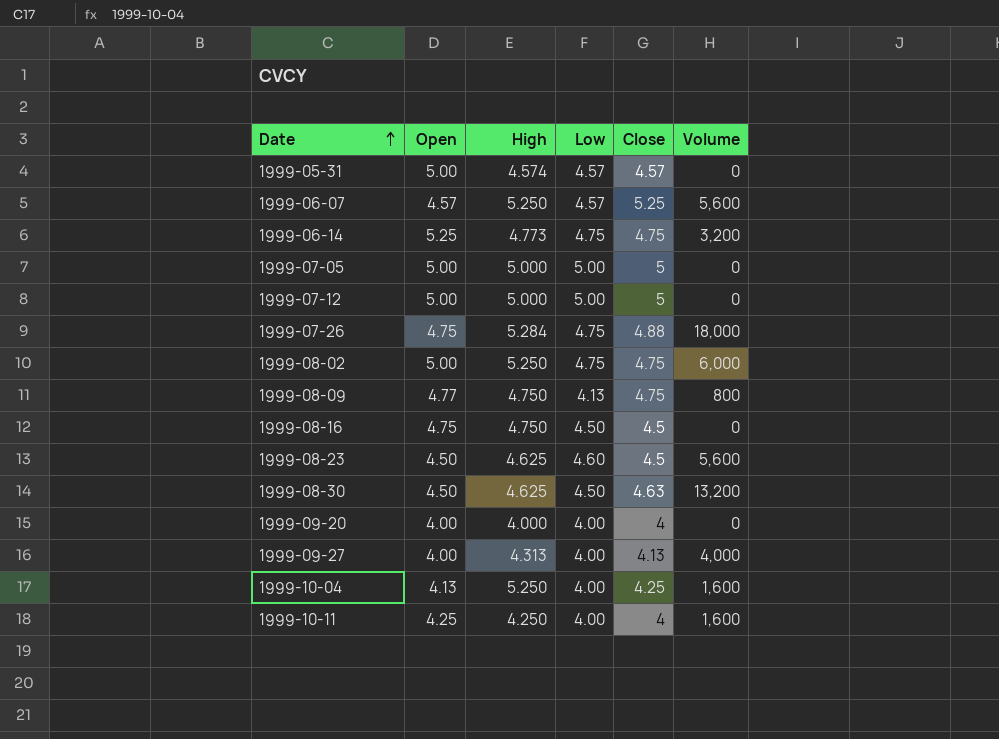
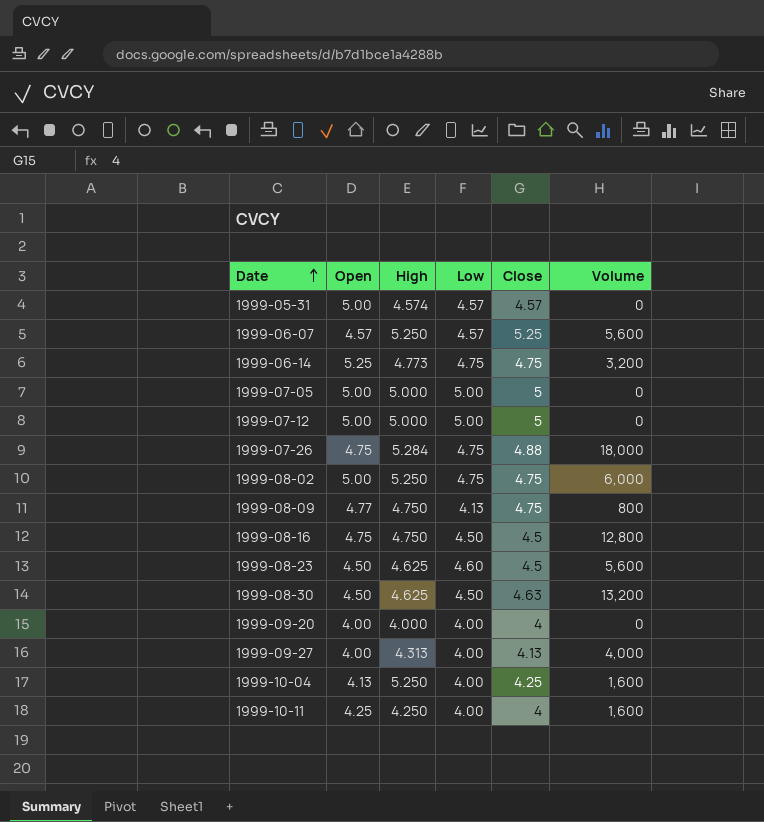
1999-08-16 | Volume: 0 -> 12,800

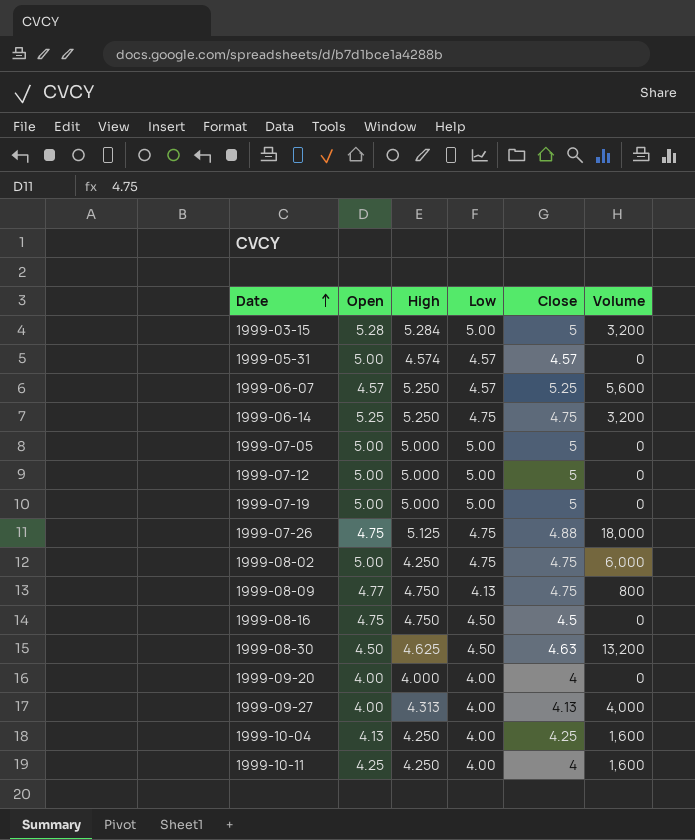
row 1999-08-23: 4.50 | 4.625 | 4.60 | 4.5 | 5,600 -> none
row 1999-03-15: none -> 5.28 | 5.284 | 5.00 | 5 | 3,200
1999-06-14 | High: 4.773 -> 5.250
row 1999-07-19: none -> 5.00 | 5.000 | 5.00 | 5 | 0
1999-07-26 | High: 5.284 -> 5.125
1999-08-02 | High: 5.250 -> 4.250
1999-08-16 | Volume: 12,800 -> 0
1999-10-04 | High: 5.250 -> 4.250

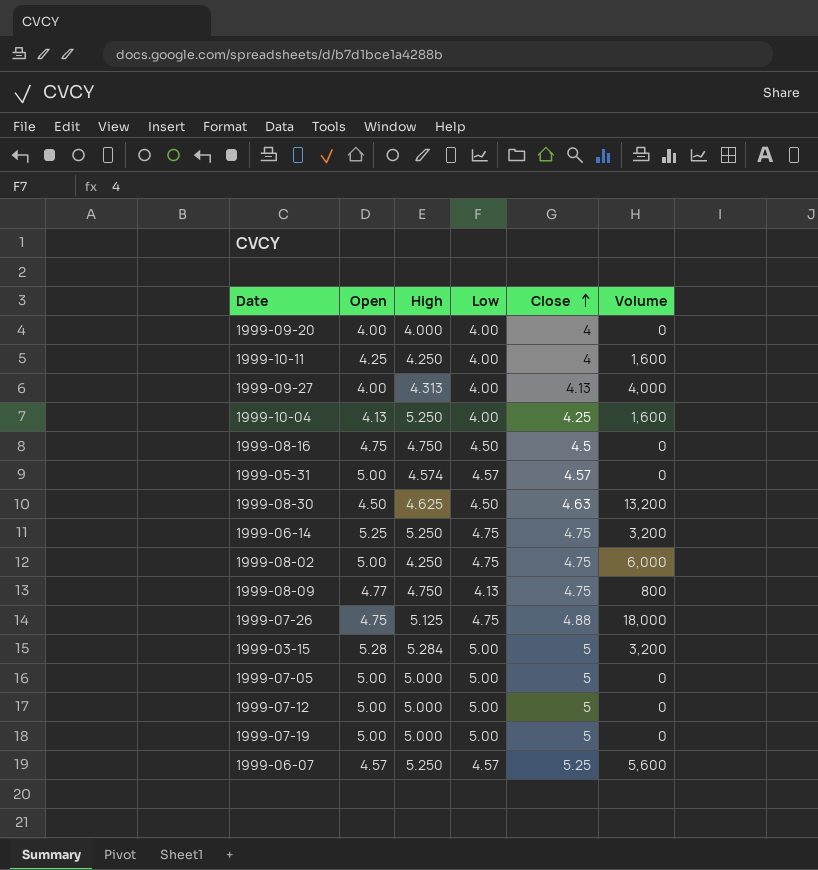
row order: Date ascending -> Close ascending
1999-10-04 | High: 4.250 -> 5.250

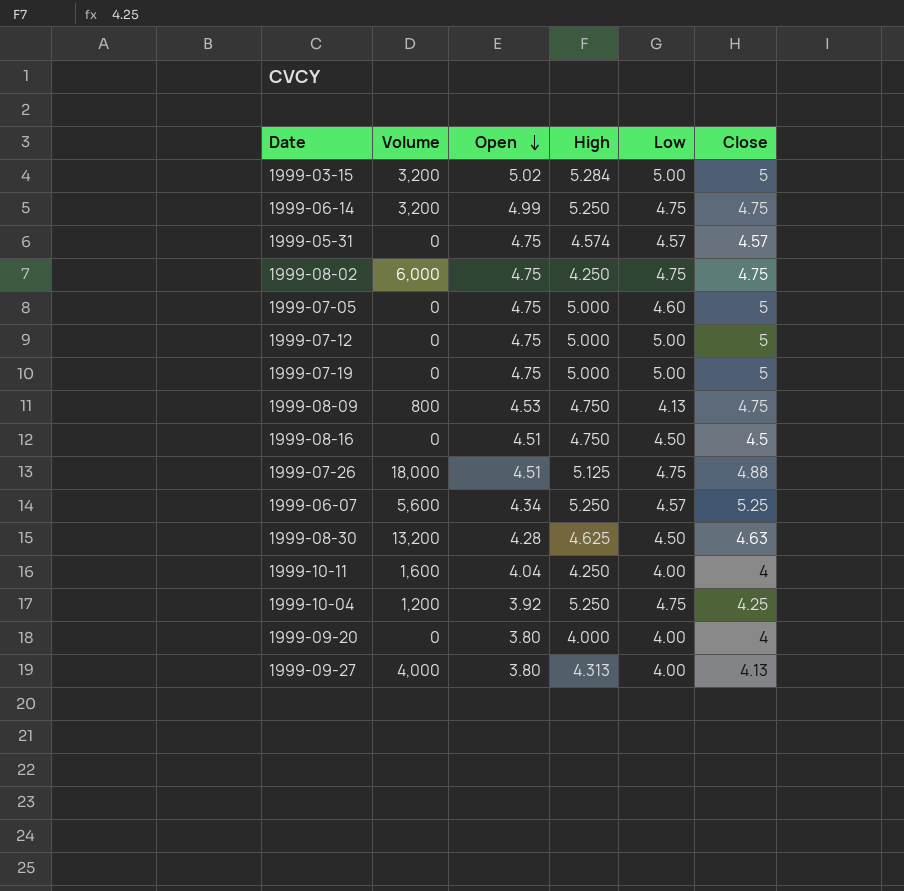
row order: Close ascending -> Open descending
column Volume | position: 6 -> 2
1999-03-15 | Open: 5.28 -> 5.02
1999-06-14 | Open: 5.25 -> 4.99
1999-05-31 | Open: 5.00 -> 4.75
1999-08-02 | Open: 5.00 -> 4.75
1999-07-05 | Open: 5.00 -> 4.75
1999-07-05 | Low: 5.00 -> 4.60
1999-07-12 | Open: 5.00 -> 4.75
1999-07-19 | Open: 5.00 -> 4.75
1999-08-09 | Open: 4.77 -> 4.53
1999-08-16 | Open: 4.75 -> 4.51
1999-07-26 | Open: 4.75 -> 4.51
1999-06-07 | Open: 4.57 -> 4.34
1999-08-30 | Open: 4.50 -> 4.28
1999-10-11 | Open: 4.25 -> 4.04
1999-10-04 | Volume: 1,600 -> 1,200
1999-10-04 | Open: 4.13 -> 3.92
1999-10-04 | Low: 4.00 -> 4.75
1999-09-20 | Open: 4.00 -> 3.80
1999-09-27 | Open: 4.00 -> 3.80

